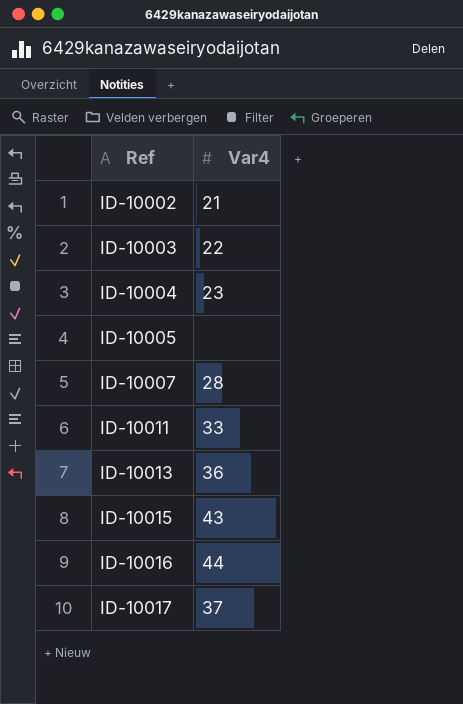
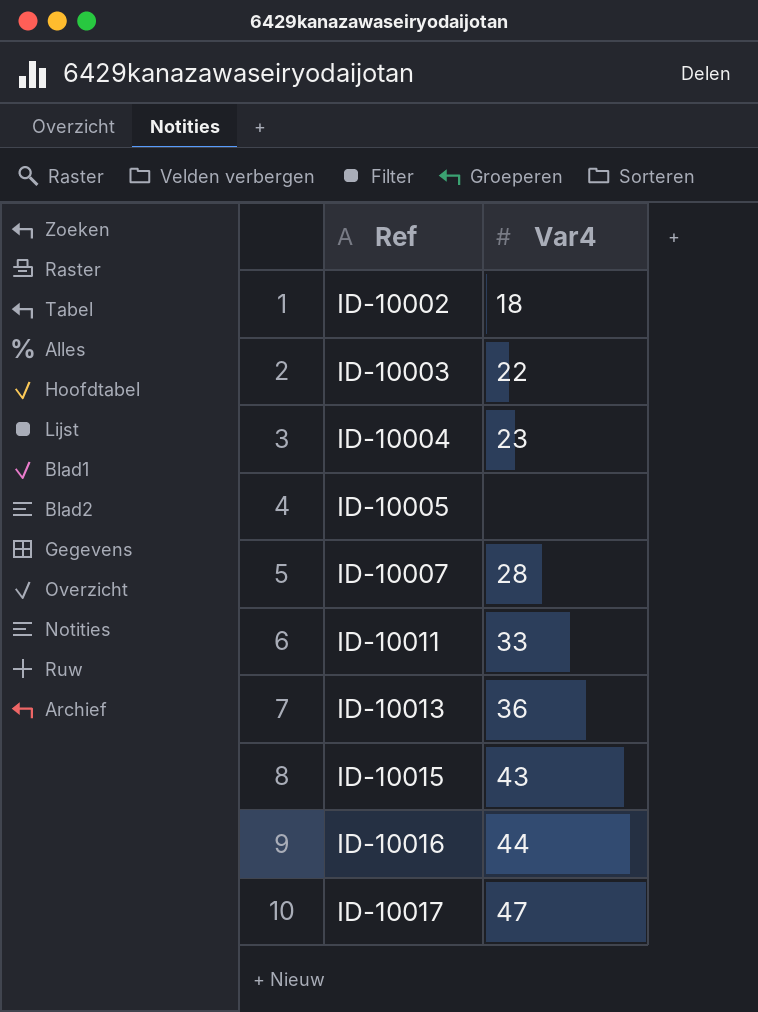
ID-10002 | Var4: 21 -> 18
ID-10017 | Var4: 37 -> 47

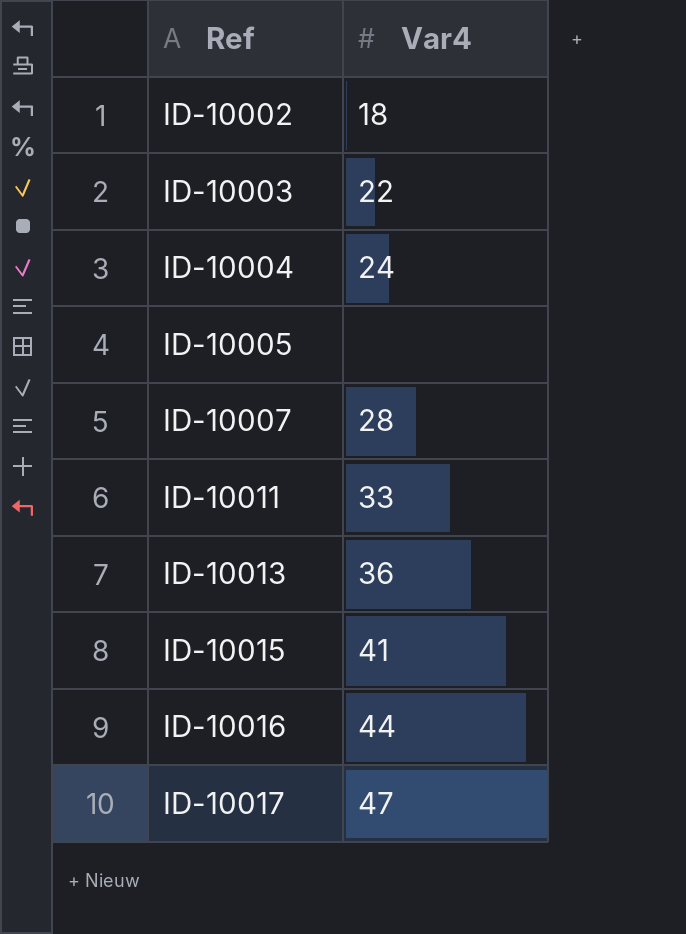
ID-10004 | Var4: 23 -> 24
ID-10015 | Var4: 43 -> 41

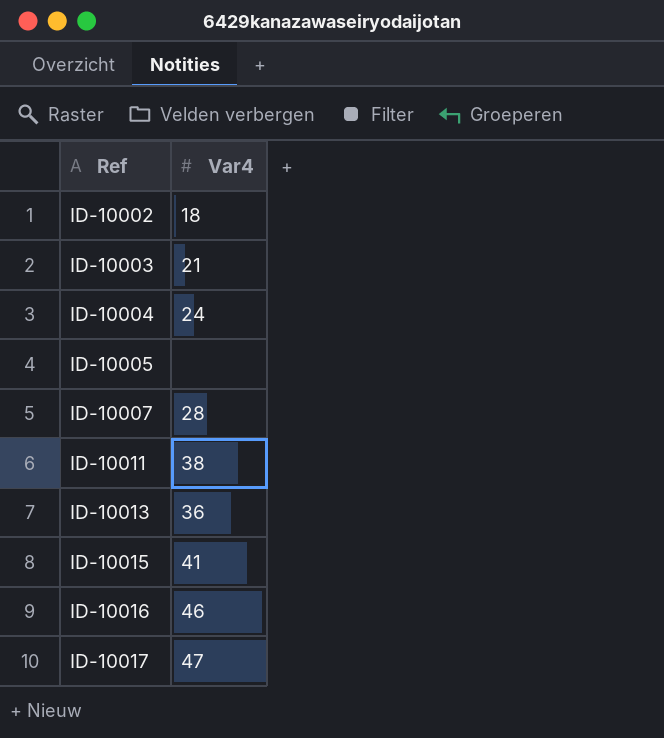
ID-10003 | Var4: 22 -> 21
ID-10011 | Var4: 33 -> 38
ID-10016 | Var4: 44 -> 46

